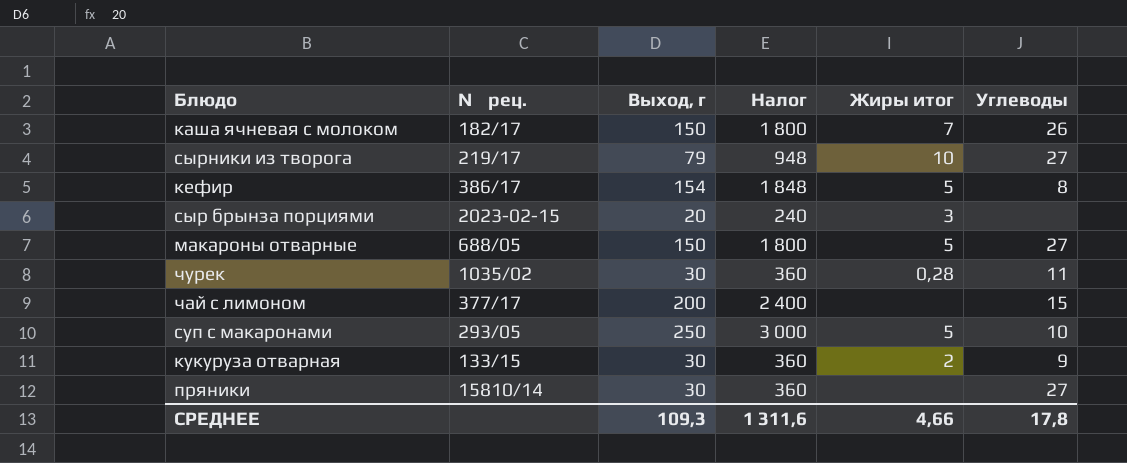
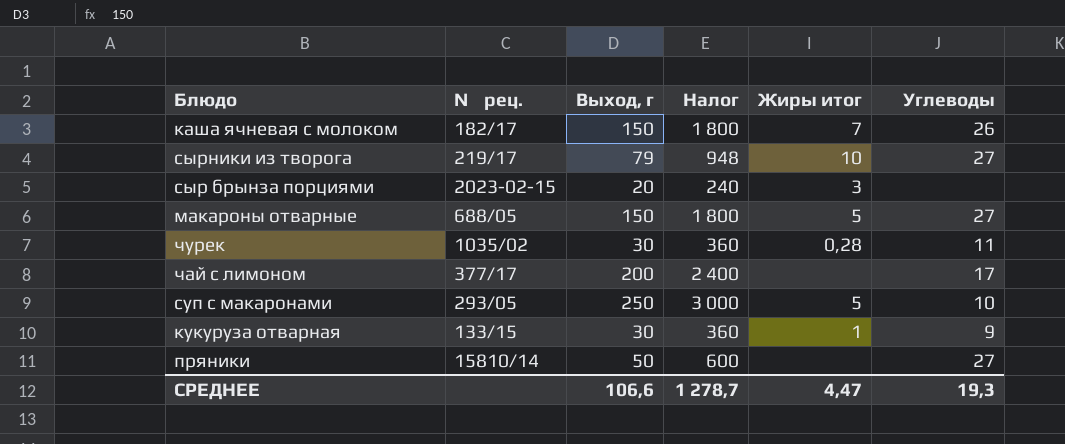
row кефир: 386/17 | 154 | 1 848 | 5 | 8 -> none
чай с лимоном | Углеводы: 15 -> 17
кукуруза отварная | Жиры итог: 2 -> 1
пряники | Выход, г: 30 -> 50
пряники | Налог: 360 -> 600
СРЕДНЕЕ | Выход, г: 109,3 -> 106,6
СРЕДНЕЕ | Налог: 1 311,6 -> 1 278,7
СРЕДНЕЕ | Жиры итог: 4,66 -> 4,47
СРЕДНЕЕ | Углеводы: 17,8 -> 19,3

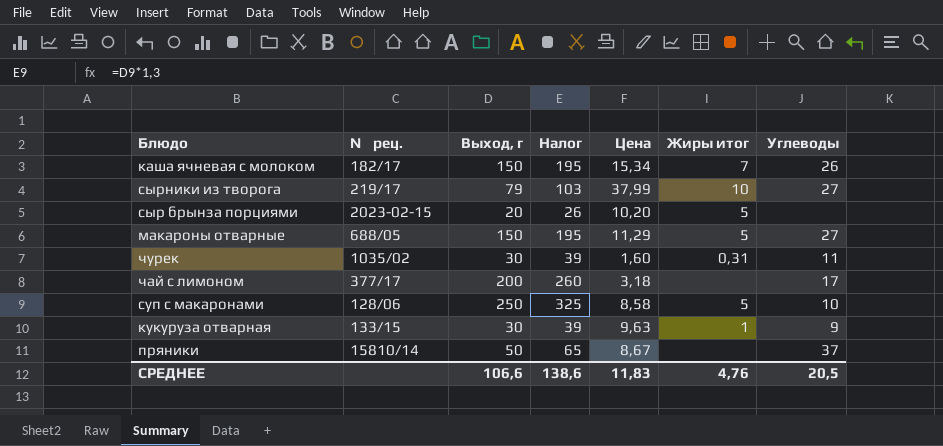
column Налог | formula: [Выход, г] * 12 -> [Выход, г] * 1,3
column Цена | position: none -> 5
сыр брынза порциями | Жиры итог: 3 -> 5
чурек | Жиры итог: 0,28 -> 0,31
суп с макаронами | № рец.: 293/05 -> 128/06
пряники | Углеводы: 27 -> 37
СРЕДНЕЕ | Налог: 1 278,7 -> 138,6
СРЕДНЕЕ | Жиры итог: 4,47 -> 4,76
СРЕДНЕЕ | Углеводы: 19,3 -> 20,5

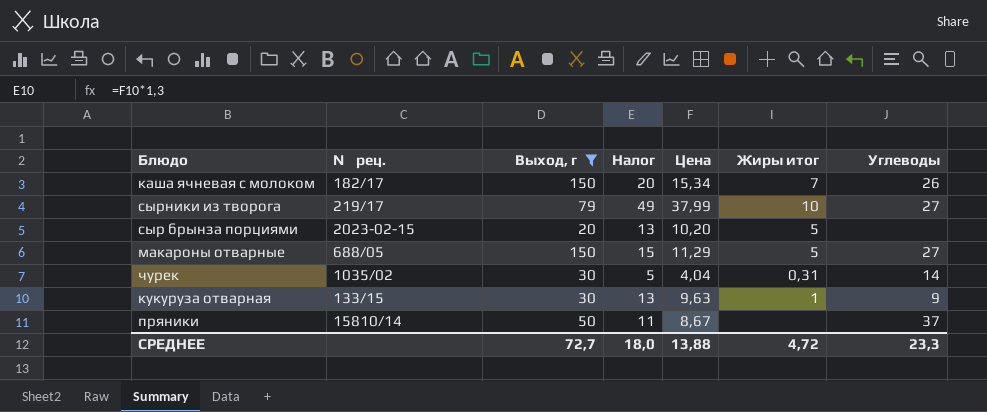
filter: none -> Выход, г <= 150
column Налог | formula: [Выход, г] * 1,3 -> [Цена] * 1,3
чурек | Цена: 1,60 -> 4,04
чурек | Углеводы: 11 -> 14
СРЕДНЕЕ | Выход, г: 106,6 -> 72,7
СРЕДНЕЕ | Налог: 138,6 -> 18,0
СРЕДНЕЕ | Цена: 11,83 -> 13,88
СРЕДНЕЕ | Жиры итог: 4,76 -> 4,72
СРЕДНЕЕ | Углеводы: 20,5 -> 23,3

